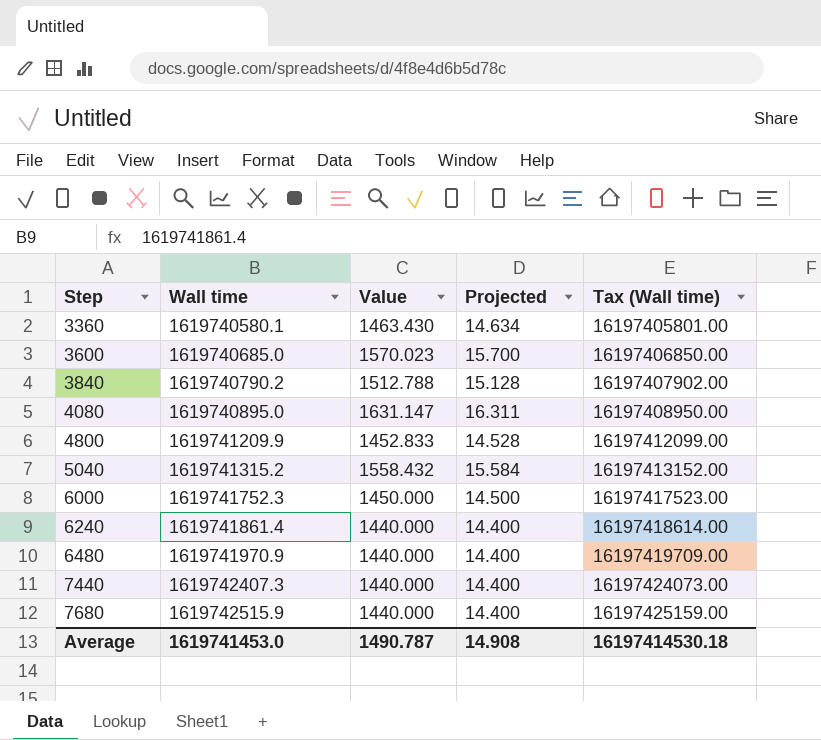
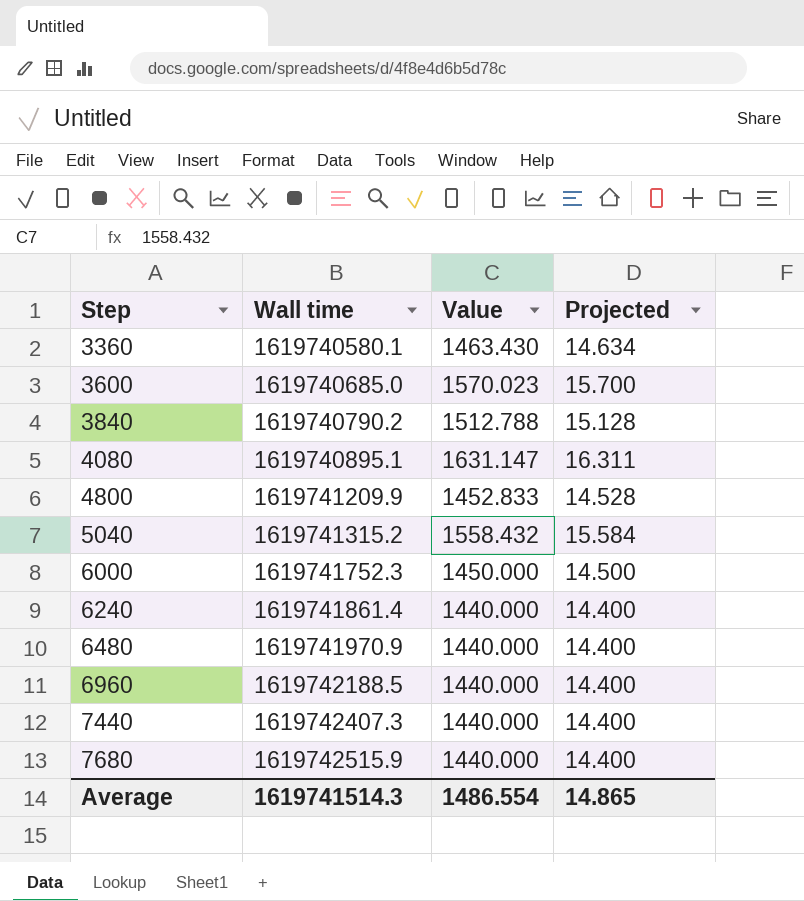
column Tax (Wall time) | formula: [Wall time] * 10 -> none
4080 | Wall time: 1619740895.0 -> 1619740895.1
row 6960: none -> 1619742188.5 | 1440.000 | 14.400
Average | Wall time: 1619741453.0 -> 1619741514.3
Average | Value: 1490.787 -> 1486.554
Average | Projected: 14.908 -> 14.865

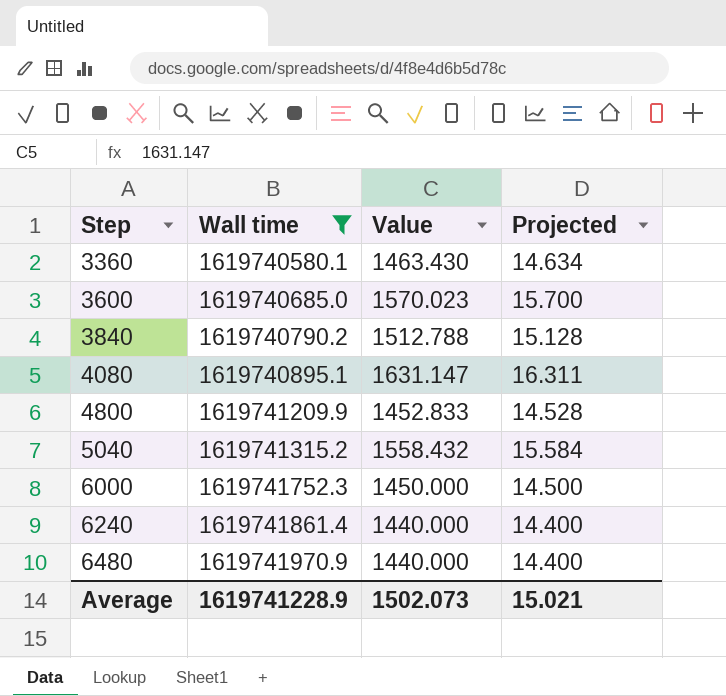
filter: none -> Wall time <= 1619741970.9
Average | Wall time: 1619741514.3 -> 1619741228.9
Average | Value: 1486.554 -> 1502.073
Average | Projected: 14.865 -> 15.021

